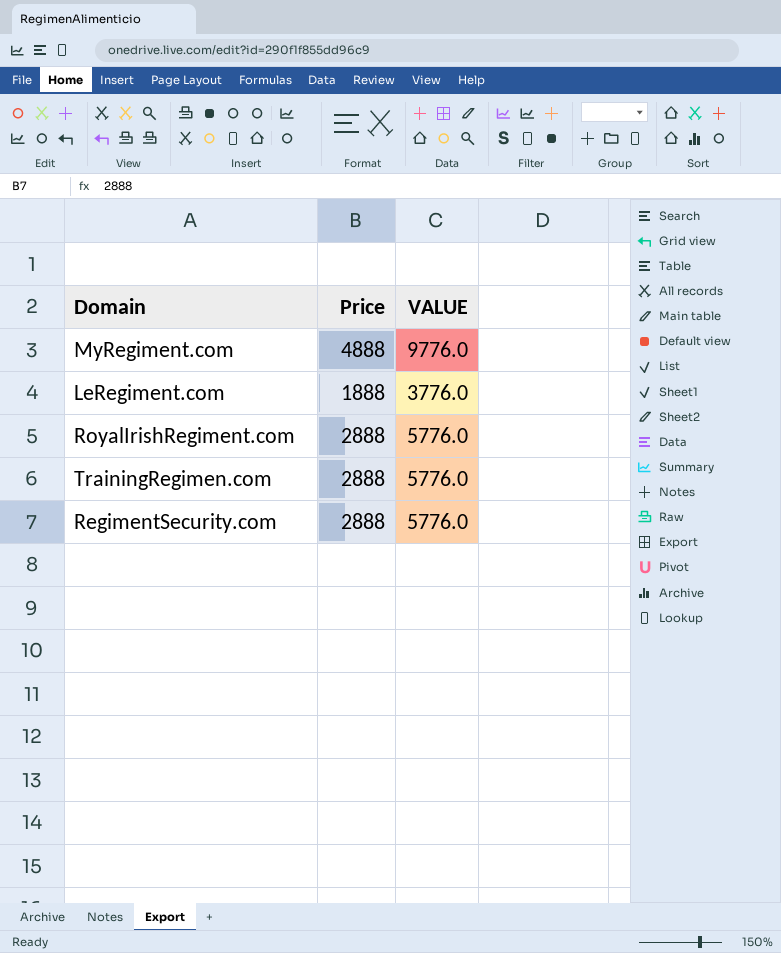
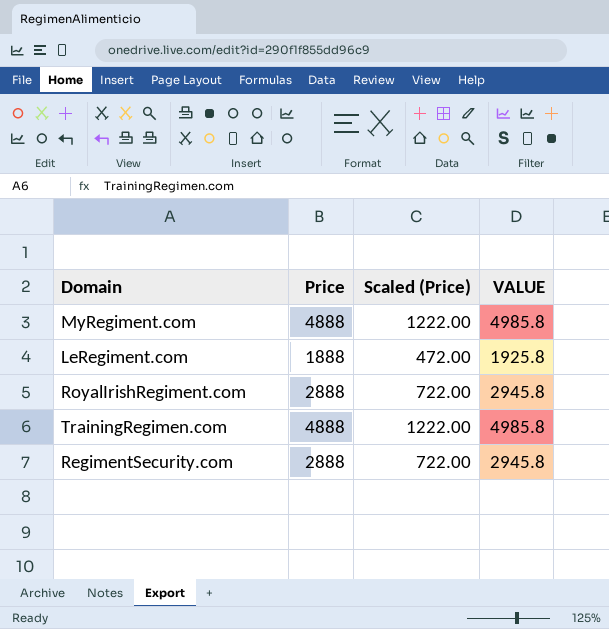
column Scaled (Price) | formula: none -> [Price] * 0.25
column VALUE | formula: [Price] * 2 -> [Price] * 1.02
TrainingRegimen.com | Price: 2888 -> 4888

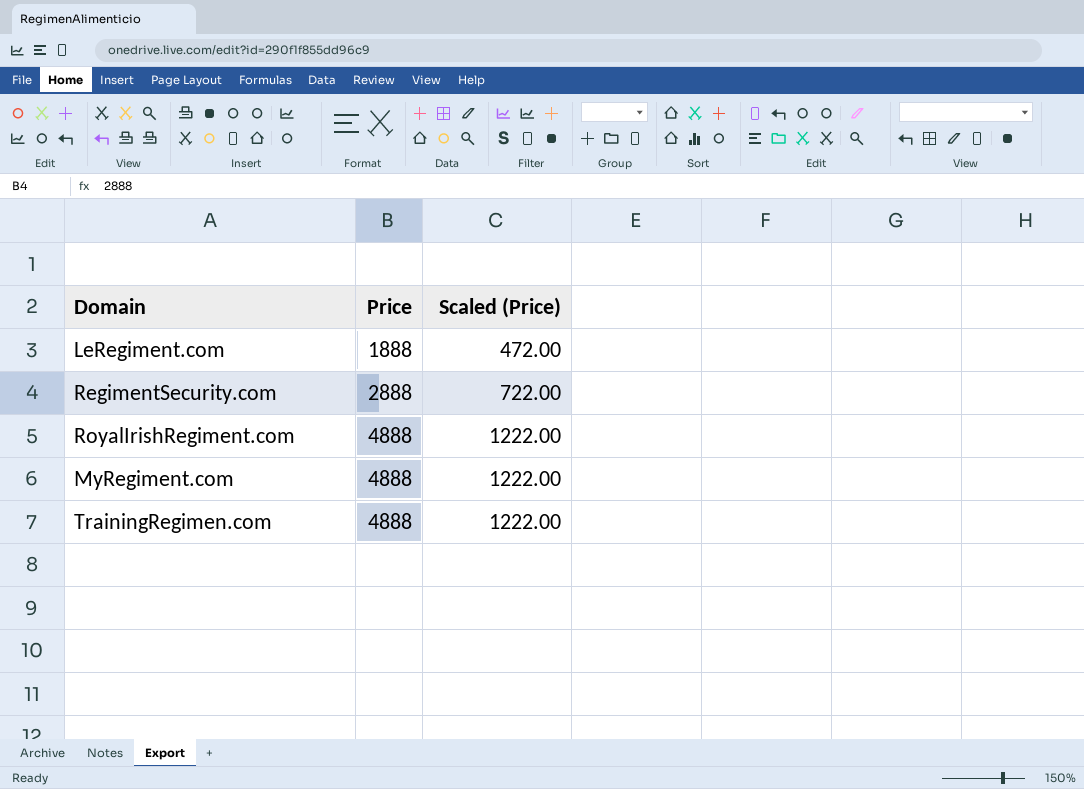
row order: none -> Price ascending
column VALUE | formula: [Price] * 1.02 -> none
RoyalIrishRegiment.com | Price: 2888 -> 4888
RoyalIrishRegiment.com | Scaled (Price): 722.00 -> 1222.00

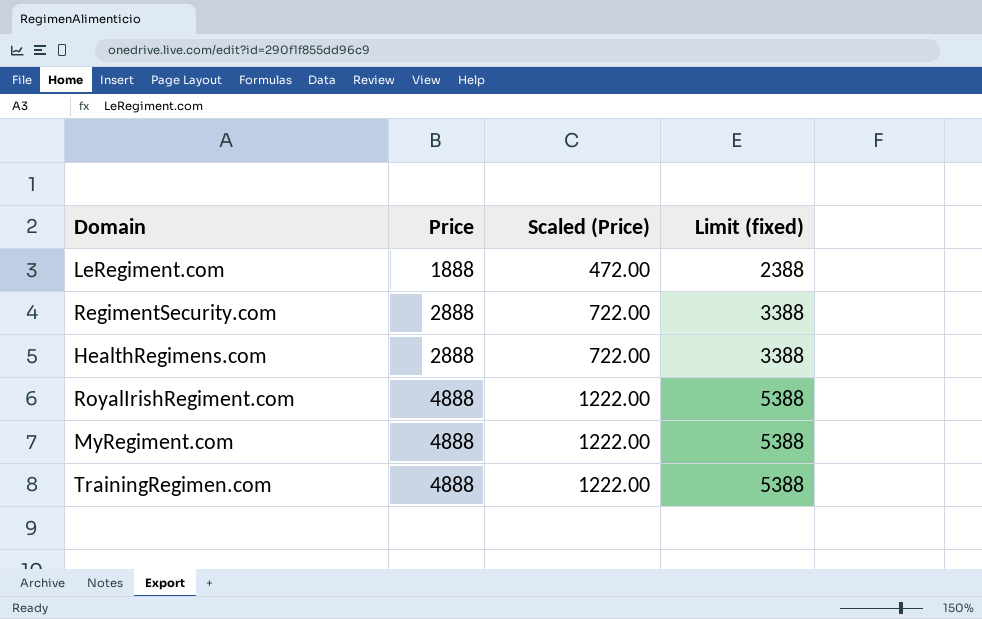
column Limit (fixed) | formula: none -> [Price] + 500
row HealthRegimens.com: none -> 2888 | 722.00 | 3388

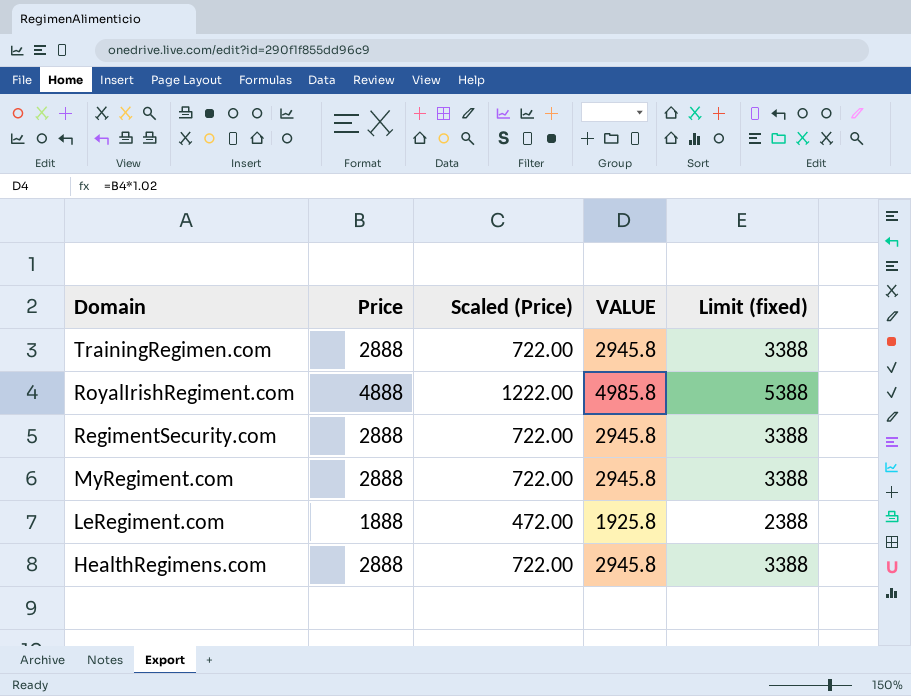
row order: Price ascending -> Domain descending
column VALUE | formula: none -> [Price] * 1.02
TrainingRegimen.com | Price: 4888 -> 2888
TrainingRegimen.com | Scaled (Price): 1222.00 -> 722.00
TrainingRegimen.com | Limit (fixed): 5388 -> 3388
MyRegiment.com | Price: 4888 -> 2888
MyRegiment.com | Scaled (Price): 1222.00 -> 722.00
MyRegiment.com | Limit (fixed): 5388 -> 3388

